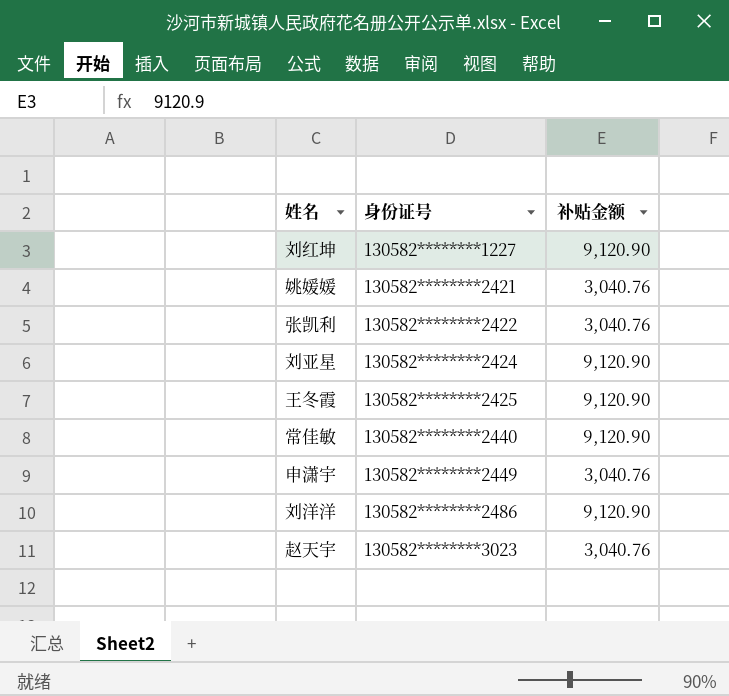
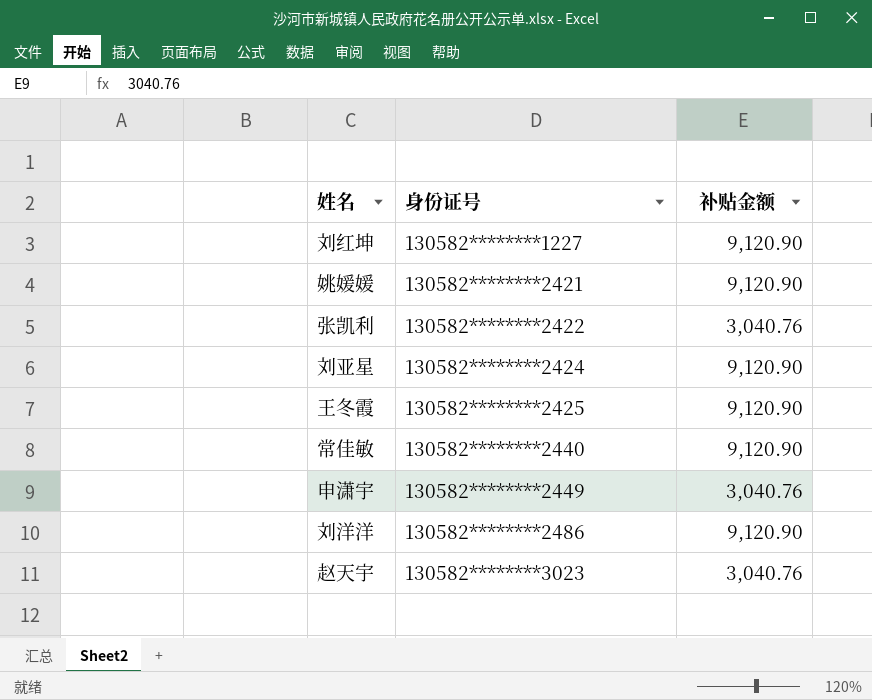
姚媛媛 | 补贴金额: 3,040.76 -> 9,120.90

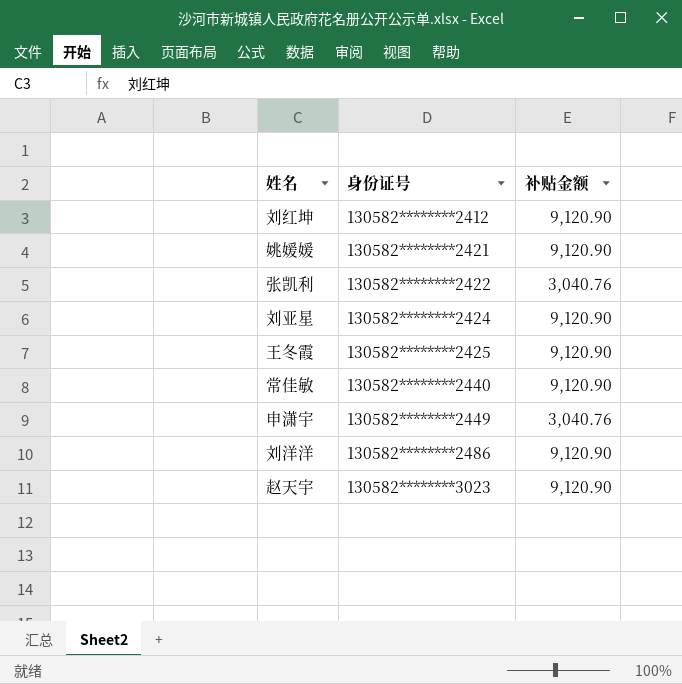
刘红坤 | 身份证号: 130582********1227 -> 130582********2412
赵天宇 | 补贴金额: 3,040.76 -> 9,120.90

